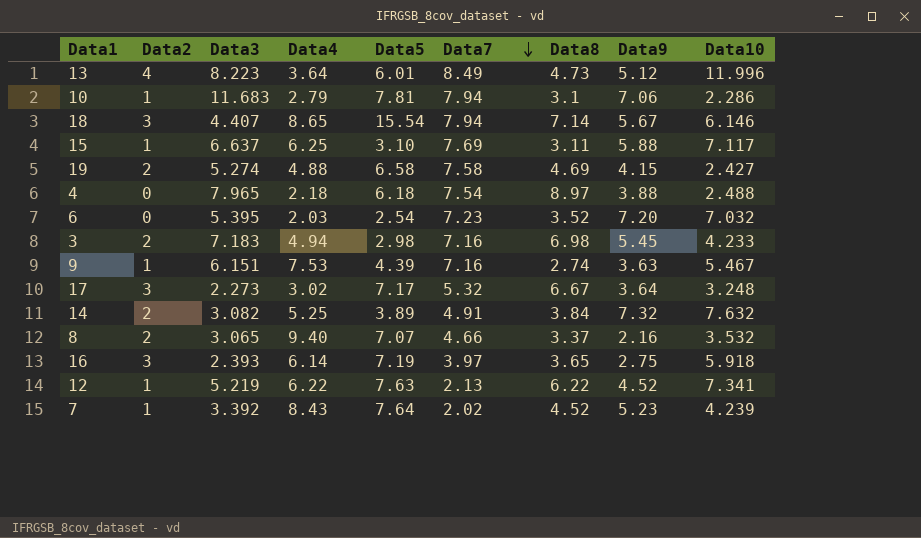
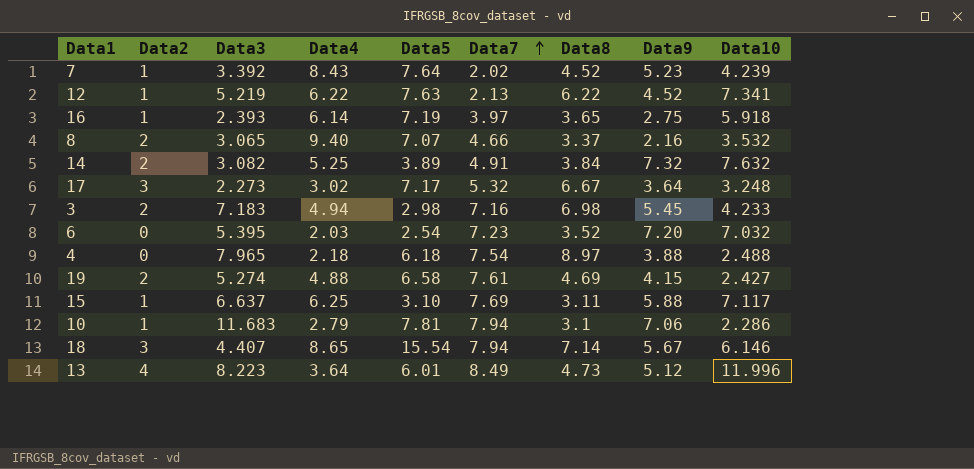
row order: Data7 descending -> Data7 ascending
row 9: 1 | 6.151 | 7.53 | 4.39 | 7.16 | 2.74 | 3.63 | 5.467 -> none
16 | Data2: 3 -> 1
19 | Data7: 7.58 -> 7.61

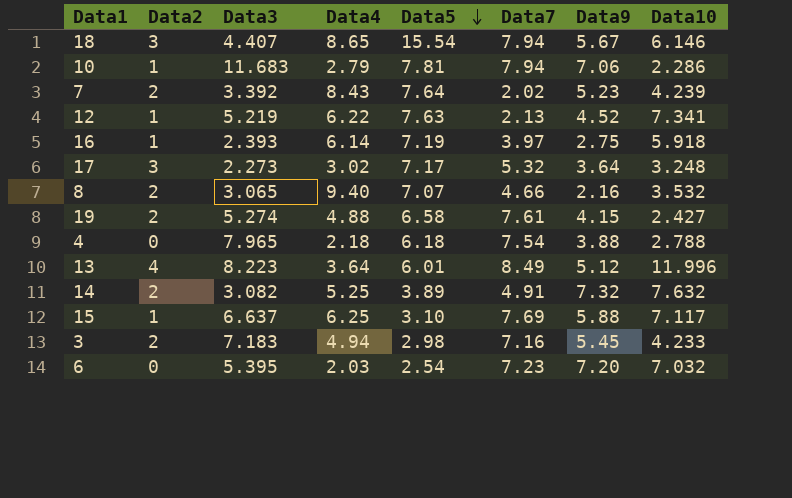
row order: Data7 ascending -> Data5 descending
column Data8 | position: 7 -> none
7 | Data2: 1 -> 2
4 | Data10: 2.488 -> 2.788

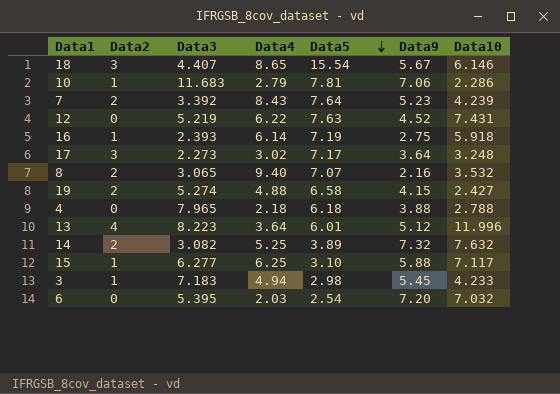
column Data7 | position: 6 -> none
12 | Data2: 1 -> 0
12 | Data10: 7.341 -> 7.431
15 | Data3: 6.637 -> 6.277
3 | Data2: 2 -> 1

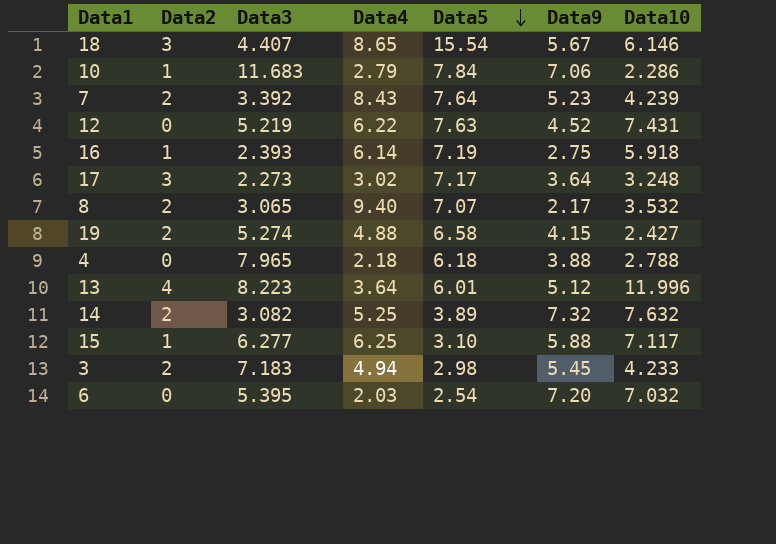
10 | Data5: 7.81 -> 7.84
8 | Data9: 2.16 -> 2.17
3 | Data2: 1 -> 2

